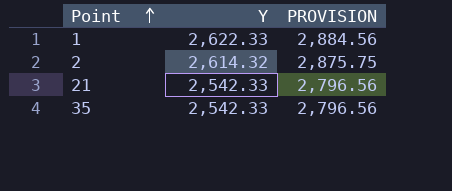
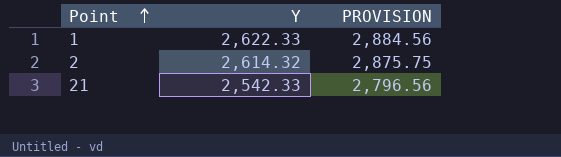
row 35: 2,542.33 | 2,796.56 -> none

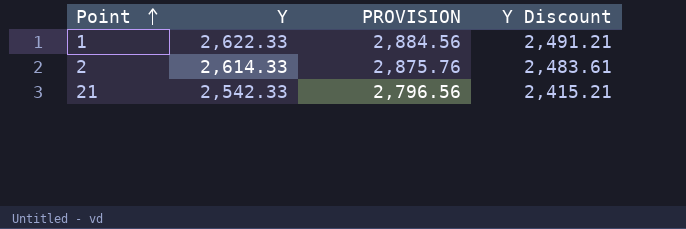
column Y Discount | formula: none -> [Y] * 0.95
2 | Y: 2,614.32 -> 2,614.33
2 | PROVISION: 2,875.75 -> 2,875.76

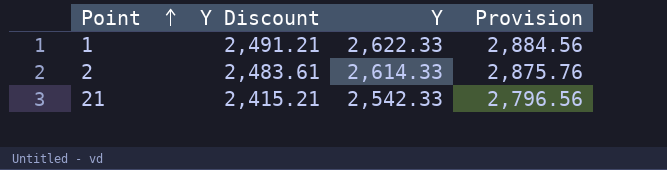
column Y Discount | position: 4 -> 2
column name: PROVISION -> Provision

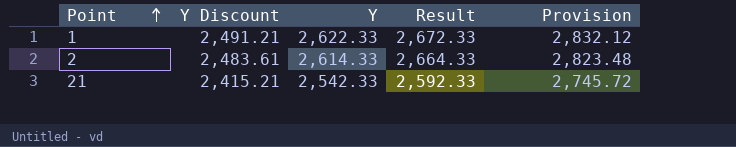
column Result | formula: none -> [Y] + 50
column Provision | formula: [Y] * 1.1 -> [Y] * 1.08

